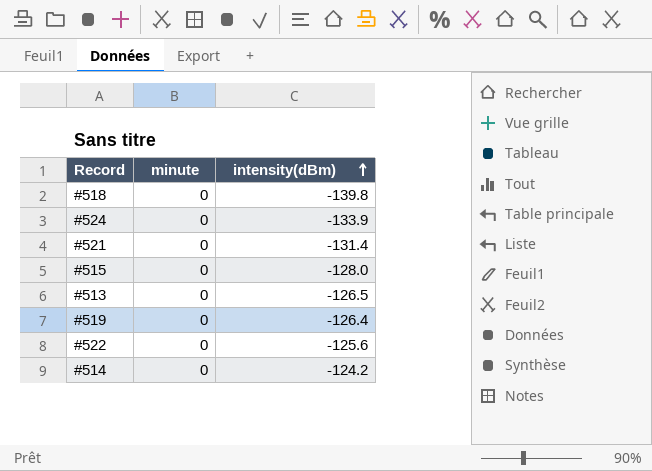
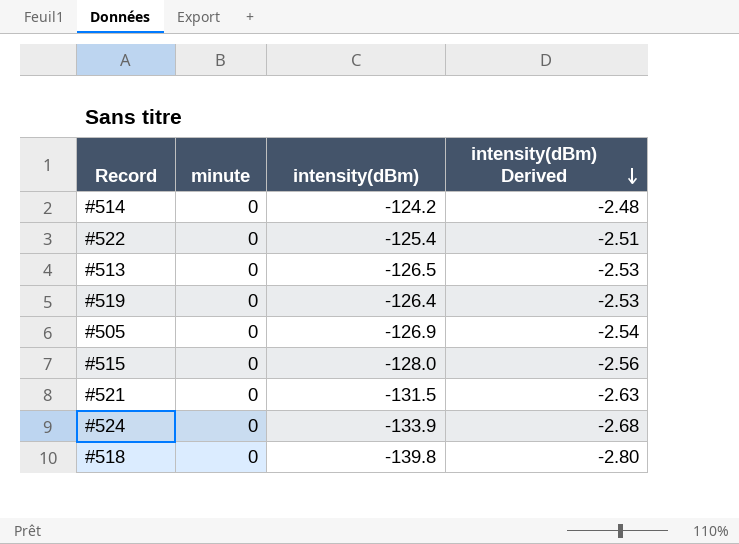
row order: intensity(dBm) ascending -> intensity(dBm) Derived descending
column intensity(dBm) Derived | formula: none -> [intensity(dBm)] * 0.02
#522 | intensity(dBm): -125.6 -> -125.4
row #505: none -> 0 | -126.9 | -2.54
#521 | intensity(dBm): -131.4 -> -131.5

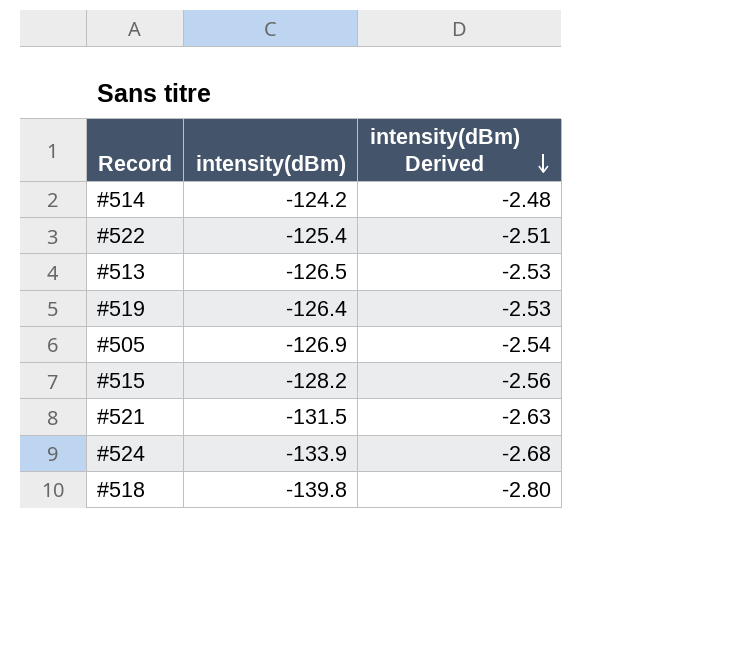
column minute | position: 2 -> none
#515 | intensity(dBm): -128.0 -> -128.2

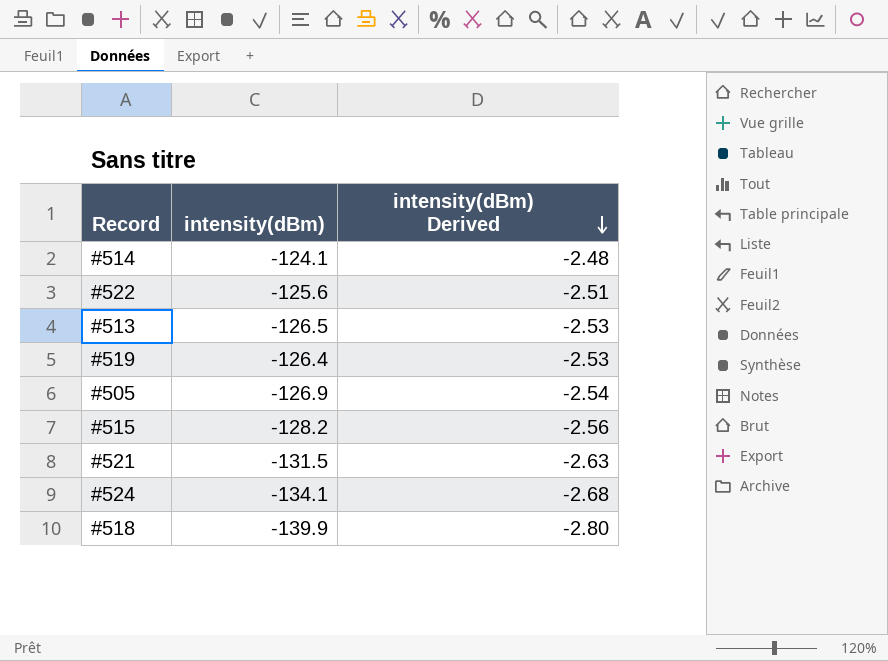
#514 | intensity(dBm): -124.2 -> -124.1
#522 | intensity(dBm): -125.4 -> -125.6
#524 | intensity(dBm): -133.9 -> -134.1
#518 | intensity(dBm): -139.8 -> -139.9

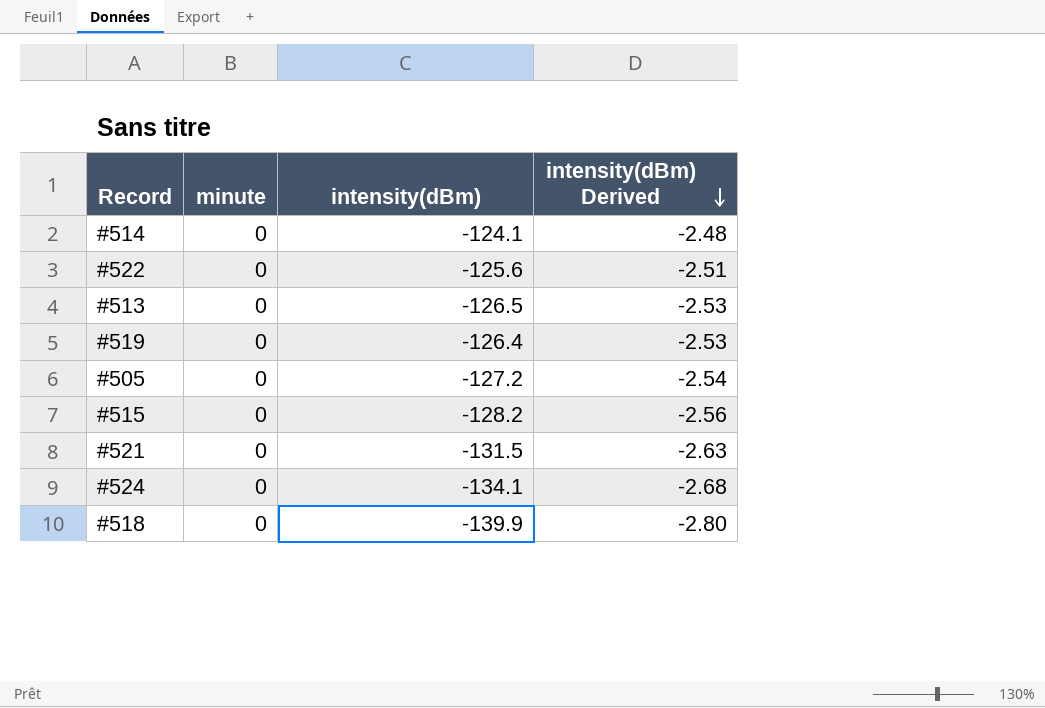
column minute | position: none -> 2
#505 | intensity(dBm): -126.9 -> -127.2

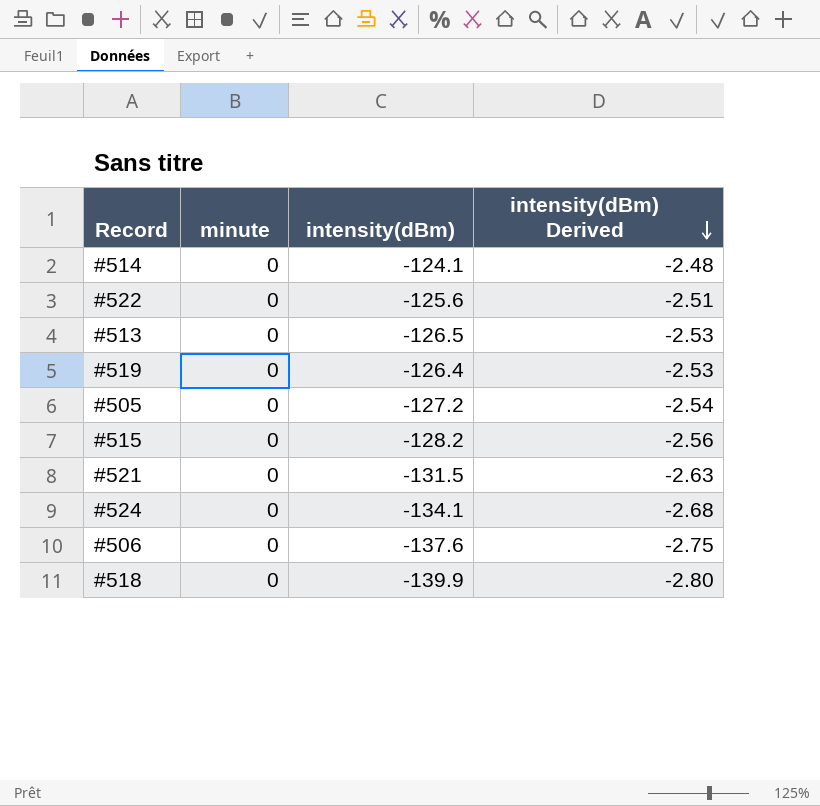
row #506: none -> 0 | -137.6 | -2.75

